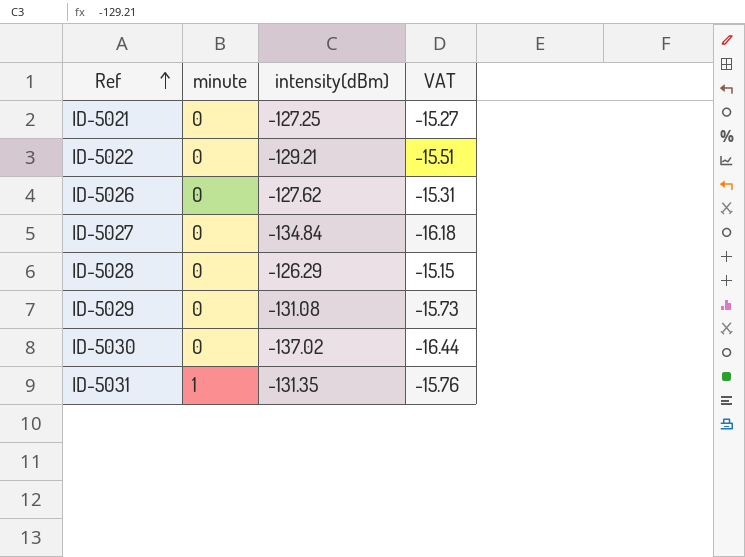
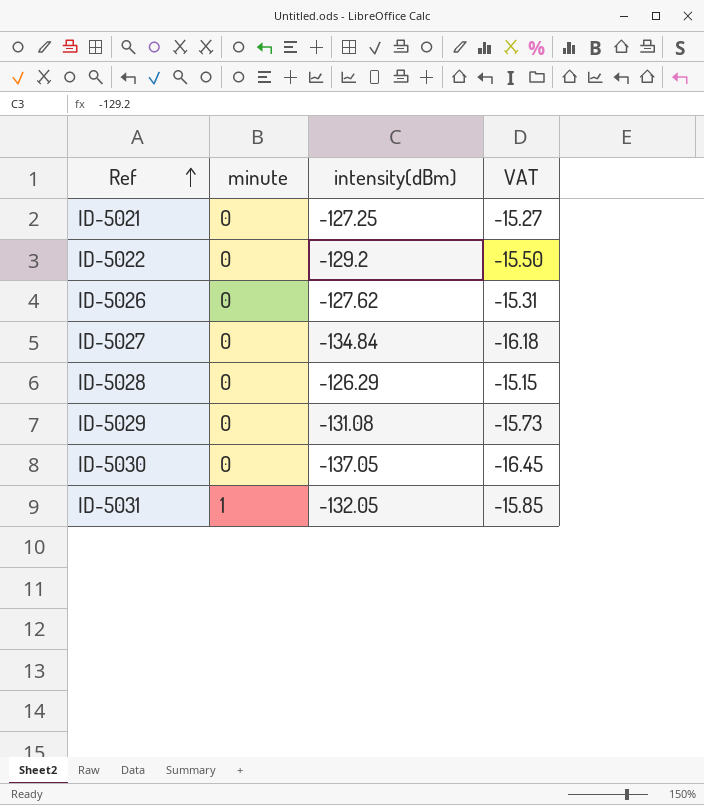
ID-5022 | intensity(dBm): -129.21 -> -129.2
ID-5022 | VAT: -15.51 -> -15.50
ID-5030 | intensity(dBm): -137.02 -> -137.05
ID-5030 | VAT: -16.44 -> -16.45
ID-5031 | intensity(dBm): -131.35 -> -132.05
ID-5031 | VAT: -15.76 -> -15.85

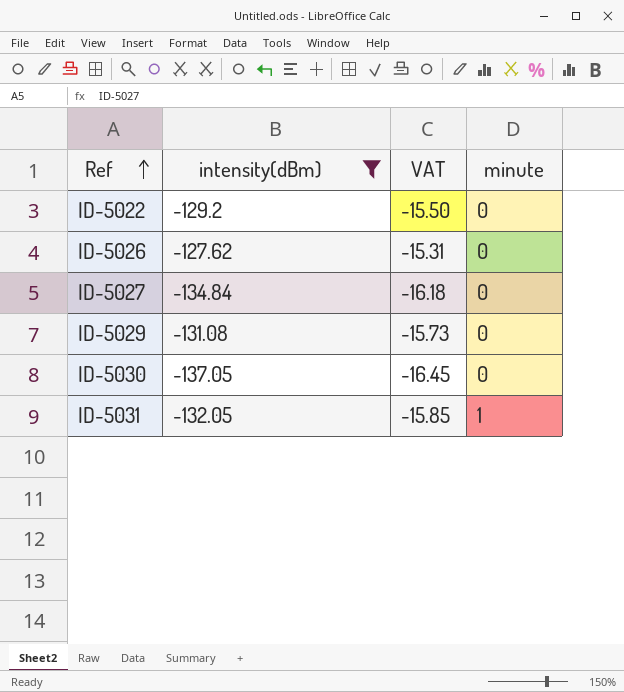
filter: none -> intensity(dBm) <= -127.62
column minute | position: 2 -> 4

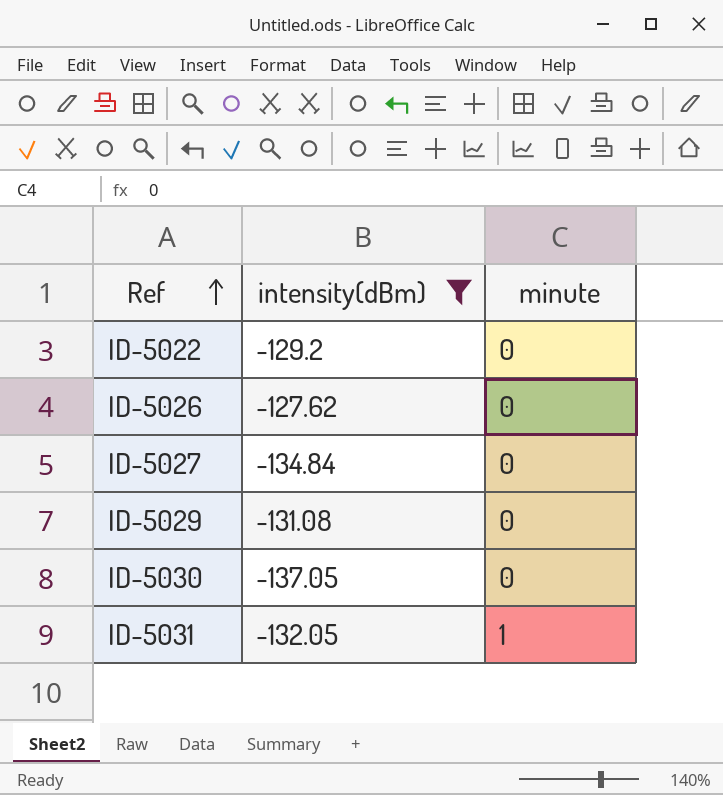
column VAT | formula: [intensity(dBm)] * 0.12 -> none

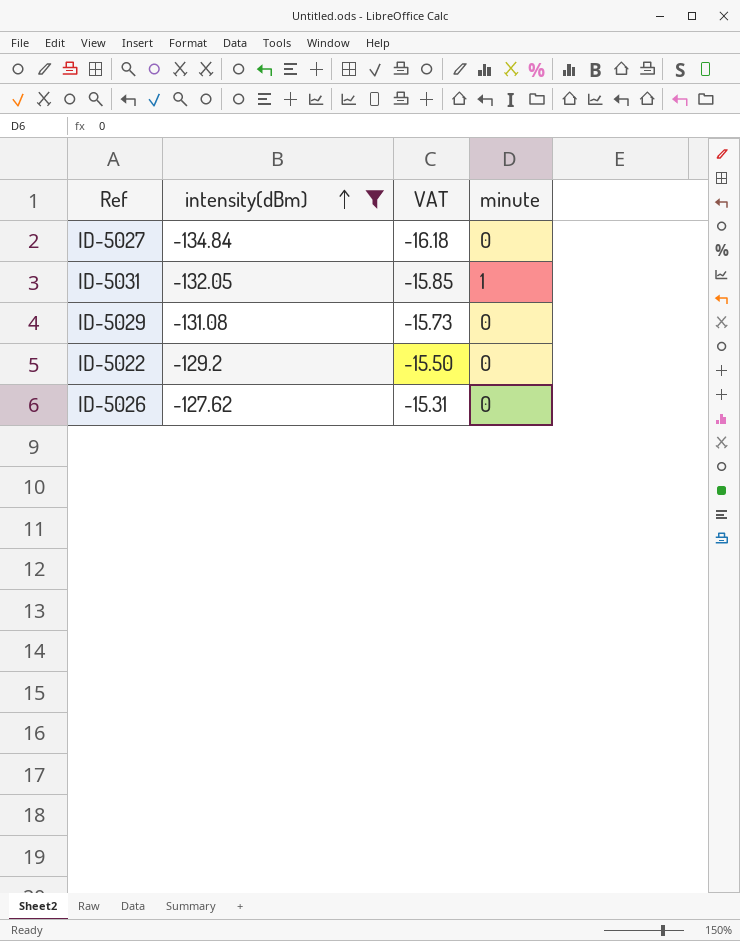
row order: Ref ascending -> intensity(dBm) ascending
column VAT | formula: none -> [intensity(dBm)] * 0.12
row ID-5030: -137.05 | 0 -> none

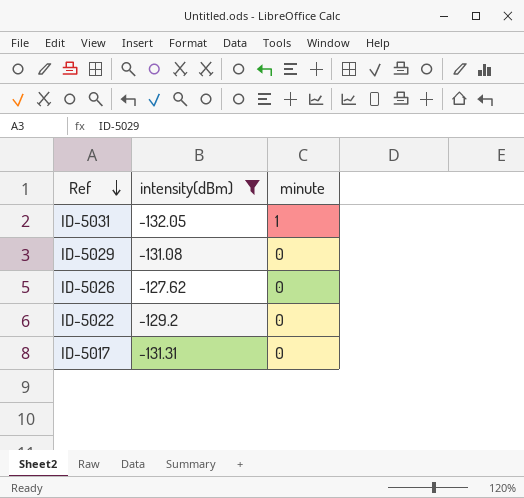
row order: intensity(dBm) ascending -> Ref descending
column VAT | formula: [intensity(dBm)] * 0.12 -> none
row ID-5027: -134.84 | -16.18 | 0 -> none
row ID-5017: none -> -131.31 | 0

